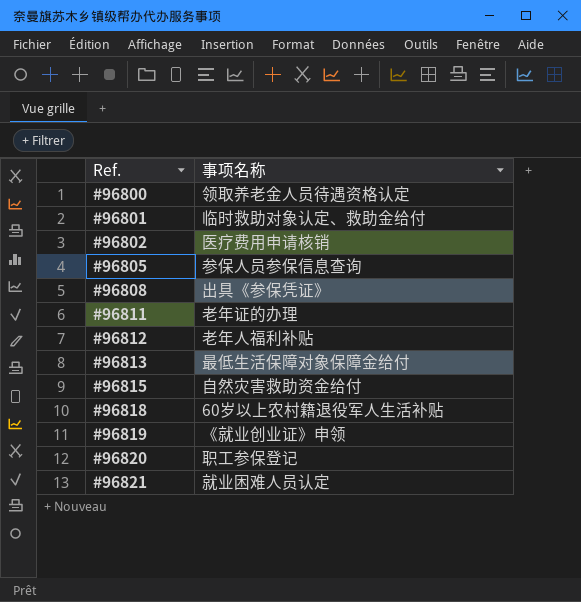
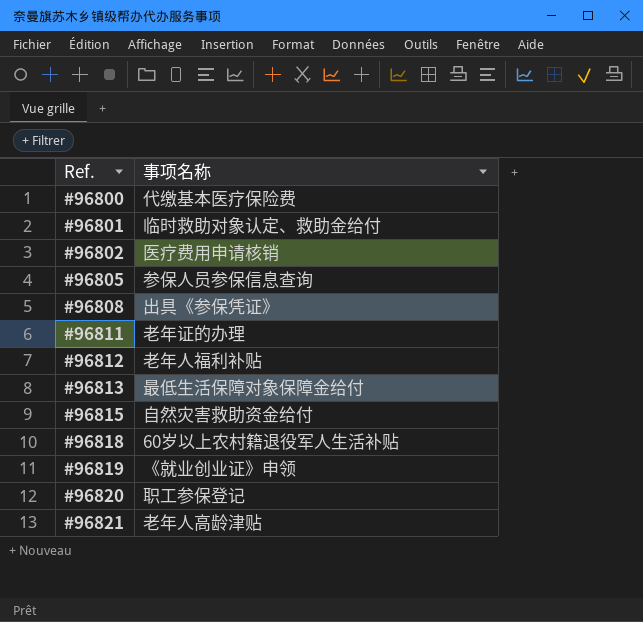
#96800 | 事项名称: 领取养老金人员待遇资格认定 -> 代缴基本医疗保险费
#96821 | 事项名称: 就业困难人员认定 -> 老年人高龄津贴

